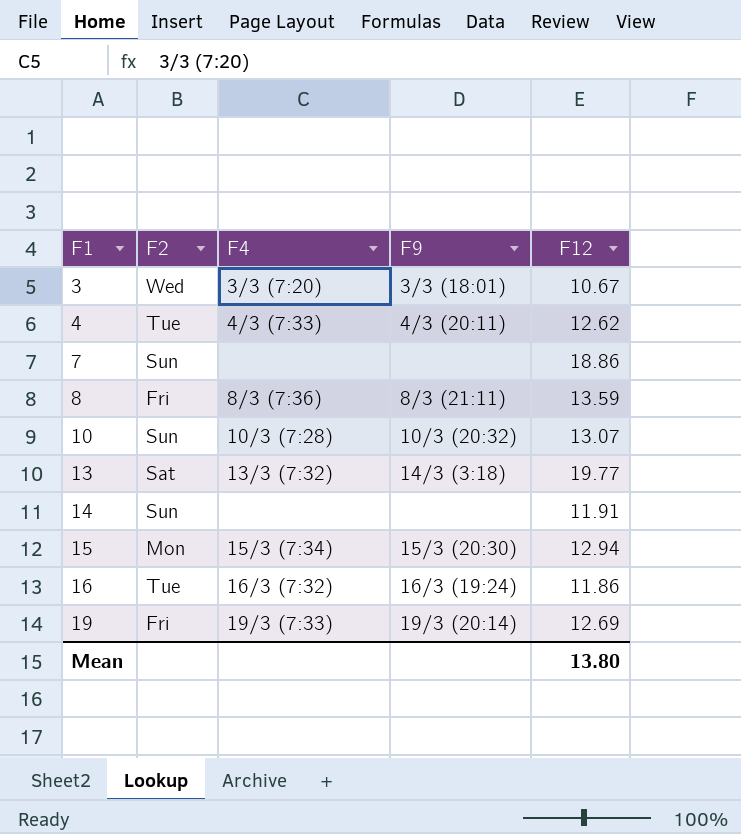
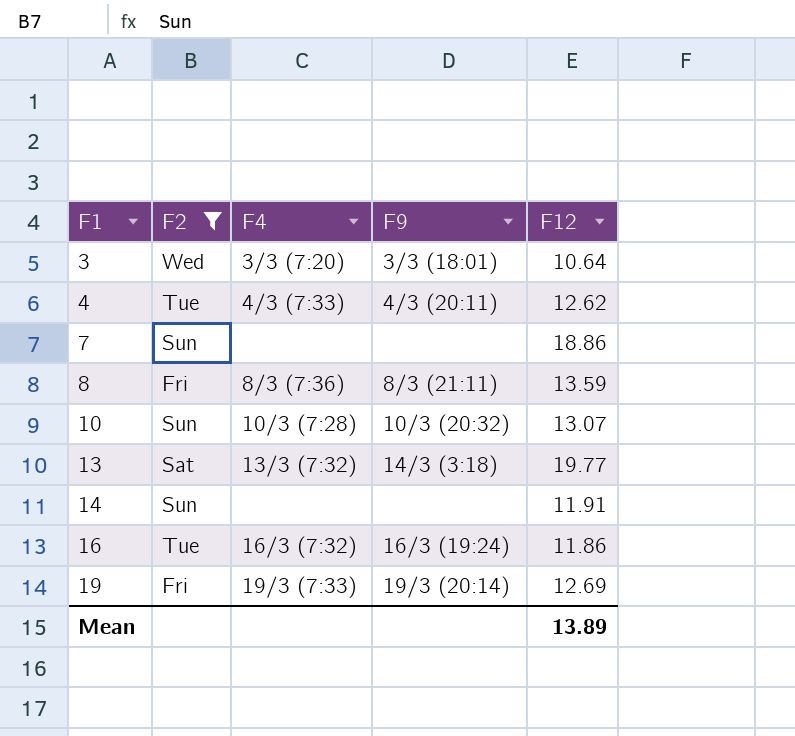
filter: none -> F2 != Mon
3 | F12: 10.67 -> 10.64
Mean | F12: 13.80 -> 13.89

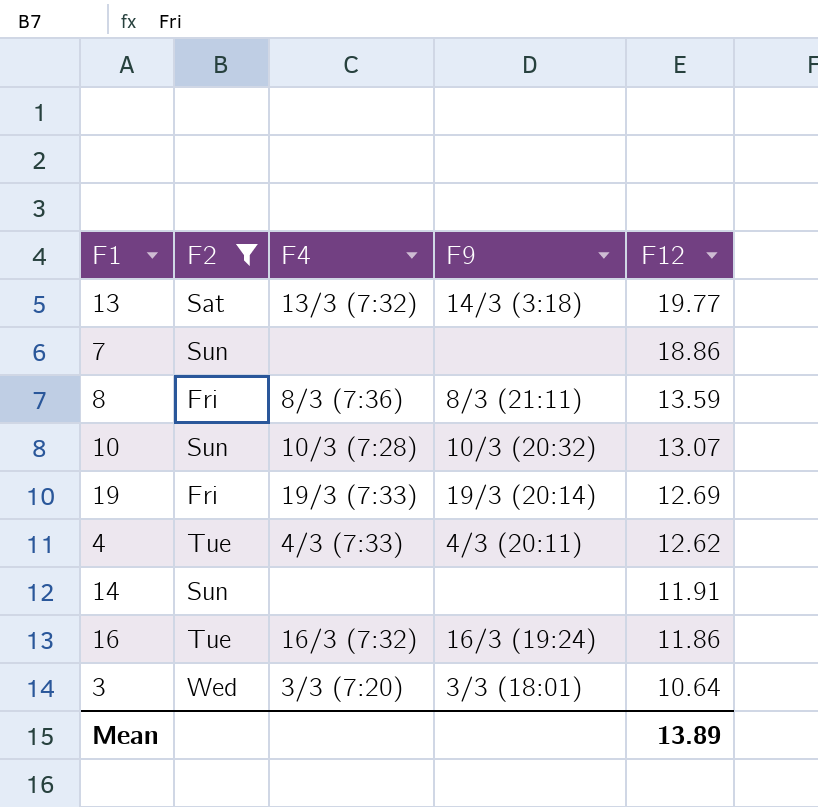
row order: F1 ascending -> F12 descending

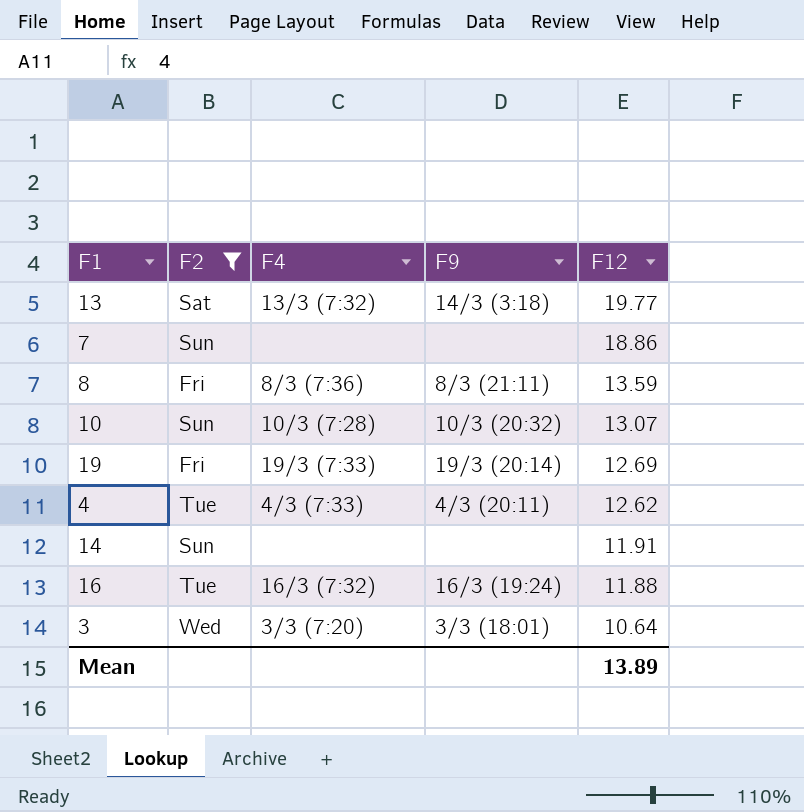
16 | F12: 11.86 -> 11.88

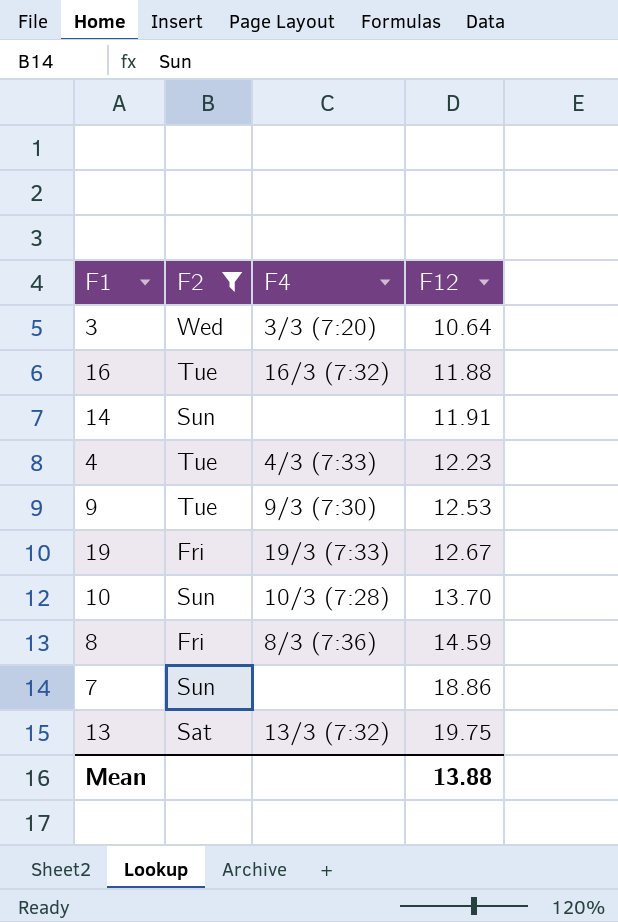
row order: F12 descending -> F12 ascending
column F9 | position: 4 -> none
4 | F12: 12.62 -> 12.23
row 9: none -> Tue | 9/3 (7:30) | 12.53
19 | F12: 12.69 -> 12.67
10 | F12: 13.07 -> 13.70
8 | F12: 13.59 -> 14.59
13 | F12: 19.77 -> 19.75
Mean | F12: 13.89 -> 13.88

